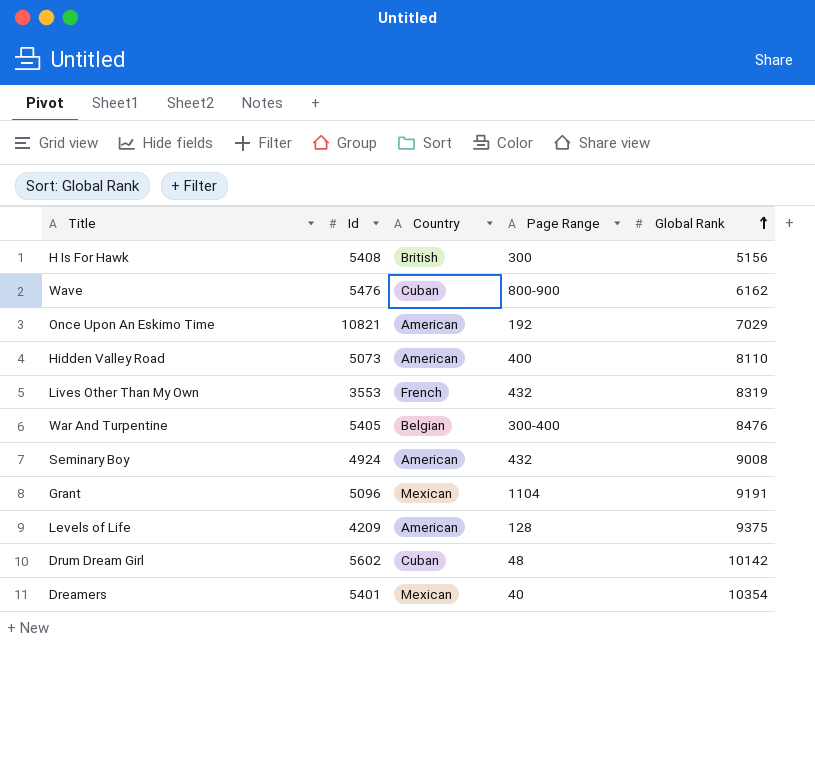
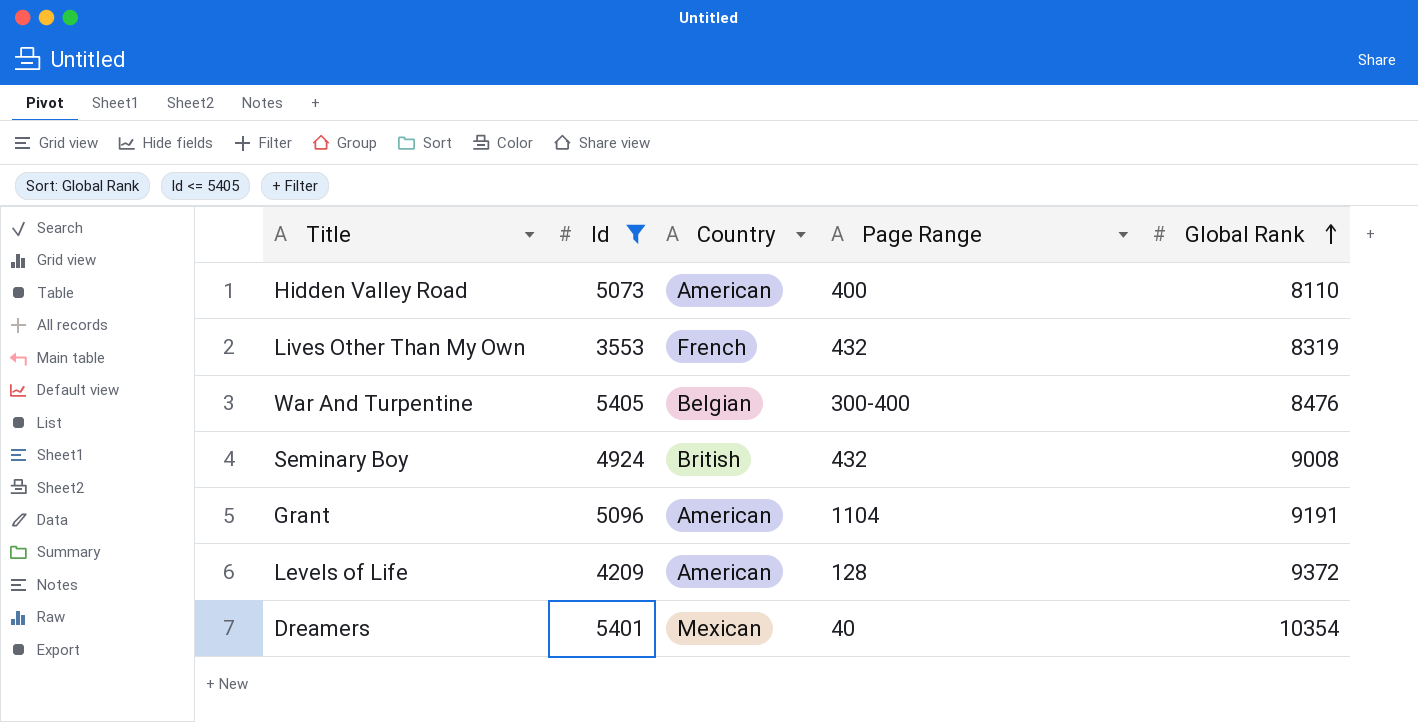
filter: none -> Id <= 5405
Seminary Boy | Country: American -> British
Grant | Country: Mexican -> American
Levels of Life | Global Rank: 9375 -> 9372

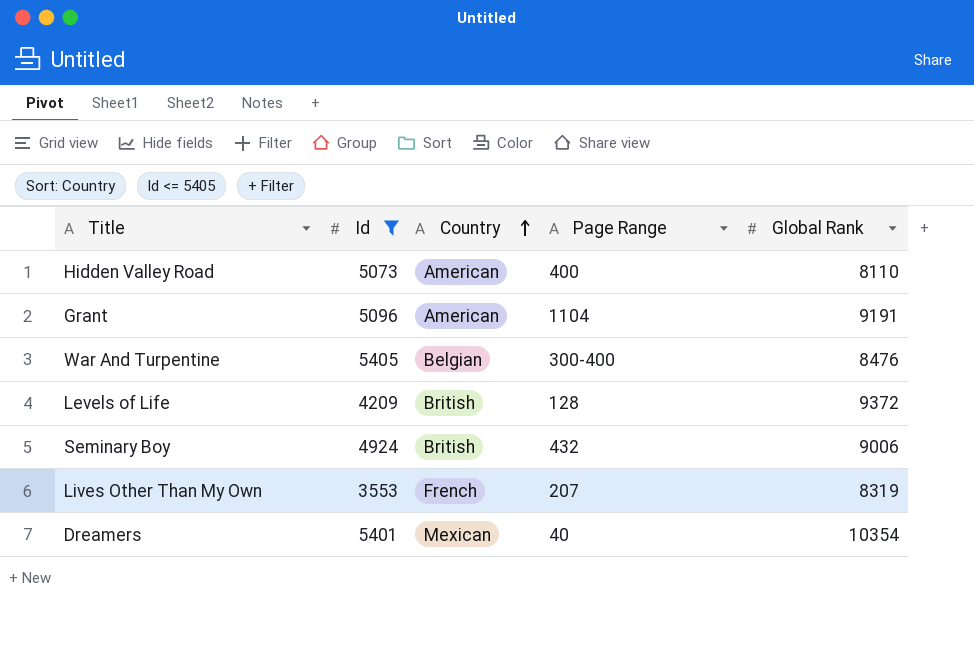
row order: Global Rank ascending -> Country ascending
Levels of Life | Country: American -> British
Seminary Boy | Global Rank: 9008 -> 9006
Lives Other Than My Own | Page Range: 432 -> 207

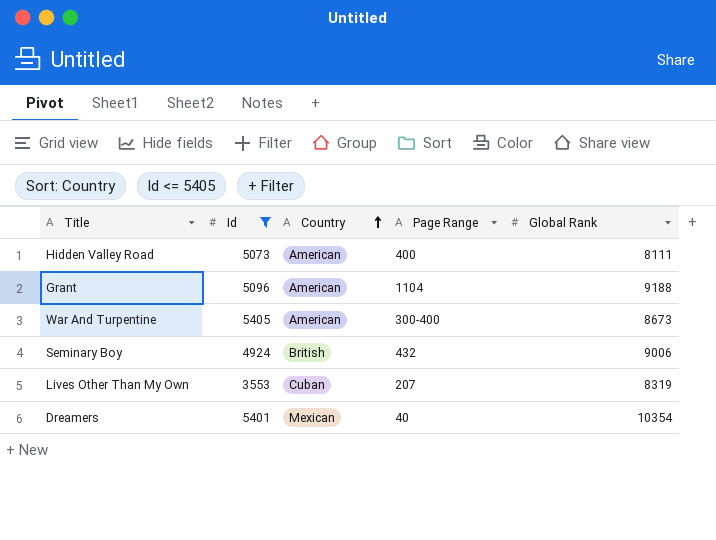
row Levels of Life: 4209 | British | 128 | 9372 -> none
Hidden Valley Road | Global Rank: 8110 -> 8111
Grant | Global Rank: 9191 -> 9188
War And Turpentine | Country: Belgian -> American
War And Turpentine | Global Rank: 8476 -> 8673
Lives Other Than My Own | Country: French -> Cuban

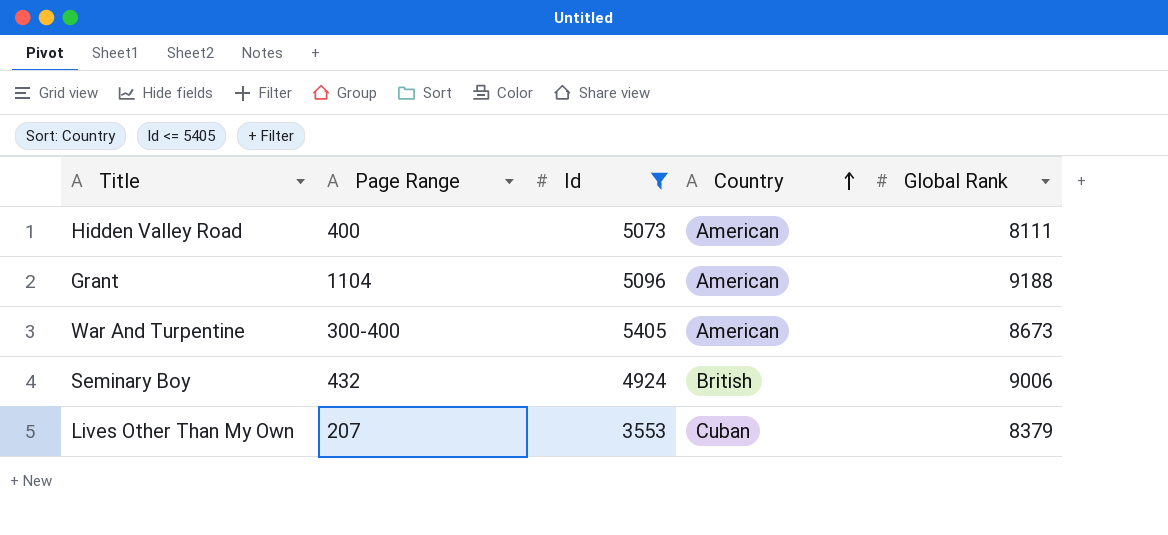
column Page Range | position: 4 -> 2
row Dreamers: 5401 | Mexican | 40 | 10354 -> none
Lives Other Than My Own | Global Rank: 8319 -> 8379

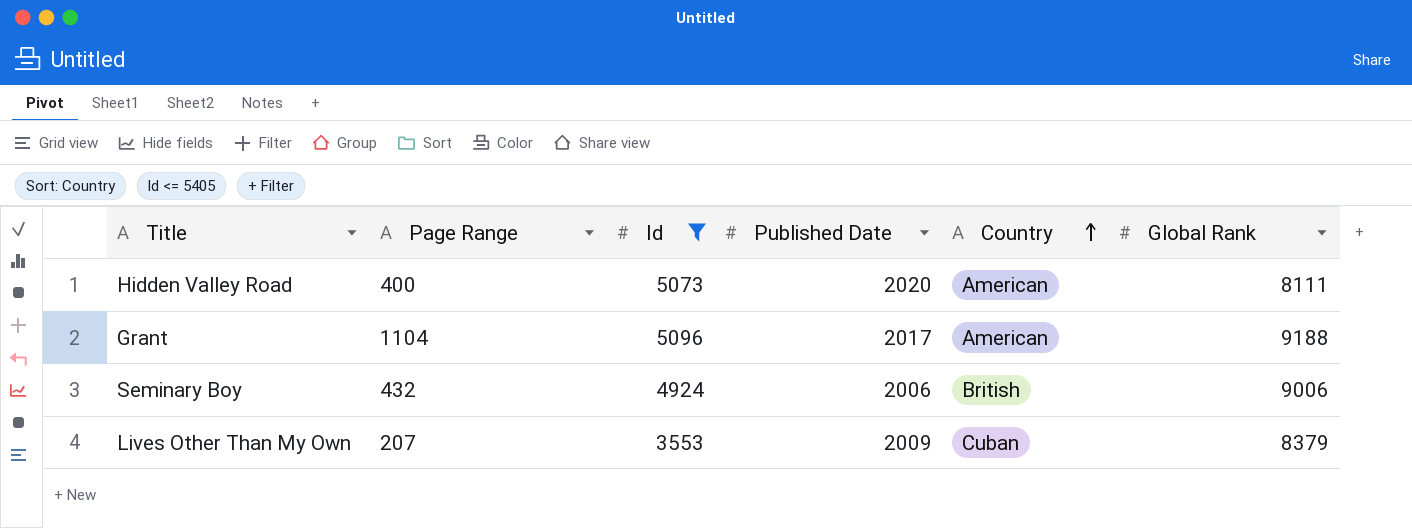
column Published Date | position: none -> 4
row War And Turpentine: 300-400 | 5405 | American | 8673 -> none

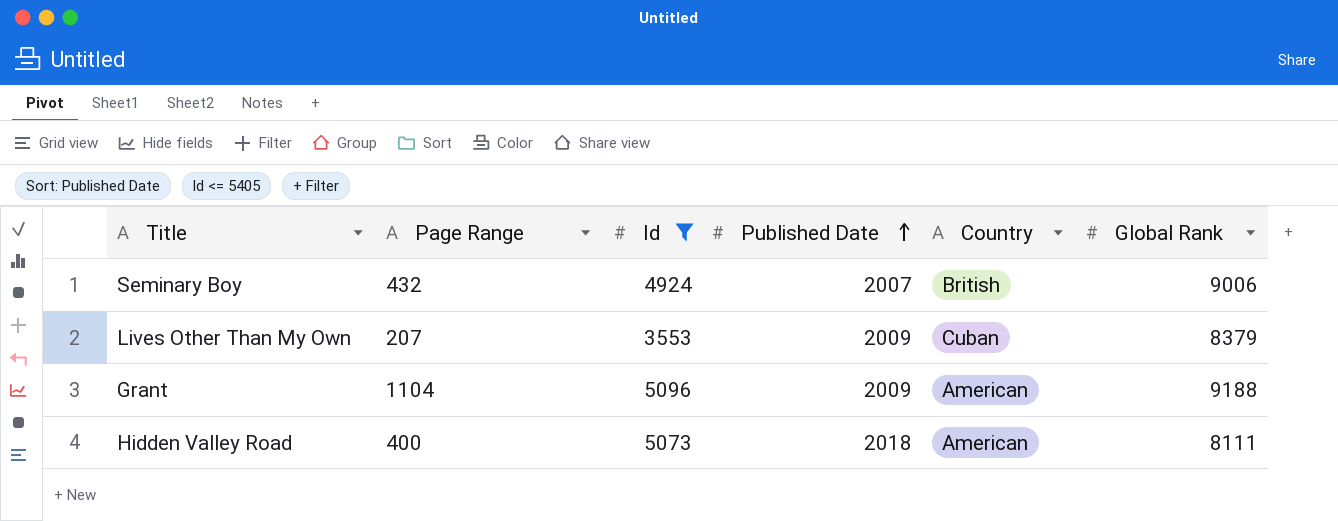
row order: Country ascending -> Published Date ascending
Seminary Boy | Published Date: 2006 -> 2007
Grant | Published Date: 2017 -> 2009
Hidden Valley Road | Published Date: 2020 -> 2018

